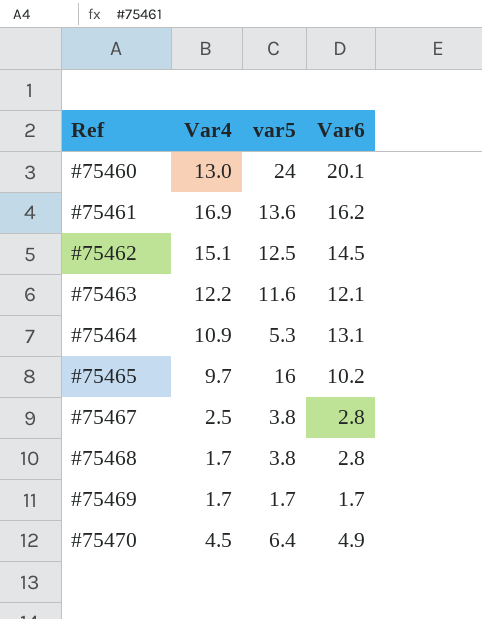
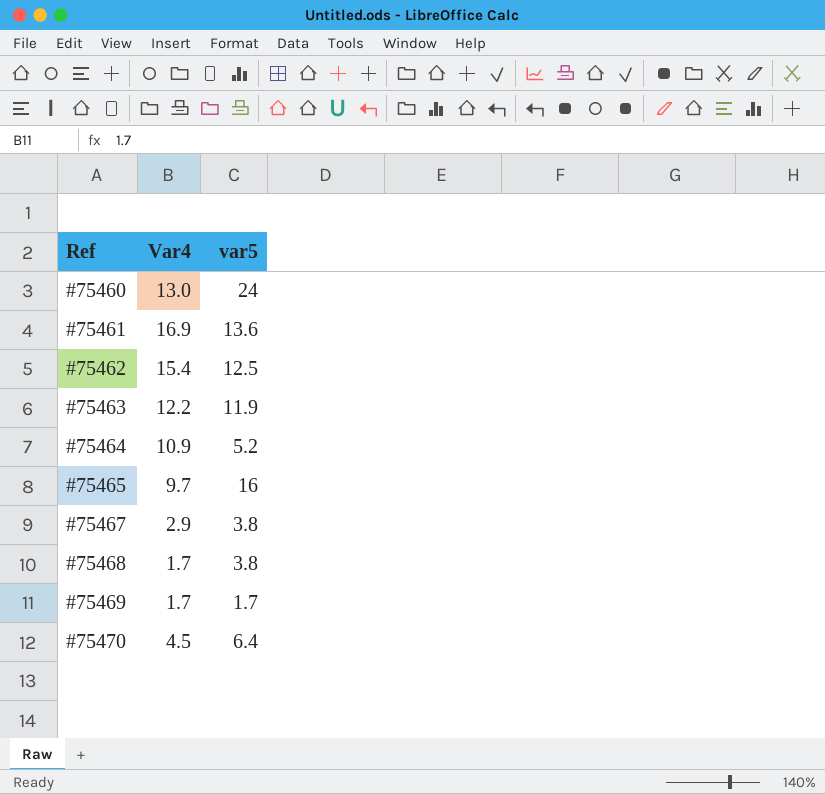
column Var6 | position: 4 -> none
#75462 | Var4: 15.1 -> 15.4
#75463 | var5: 11.6 -> 11.9
#75464 | var5: 5.3 -> 5.2
#75467 | Var4: 2.5 -> 2.9

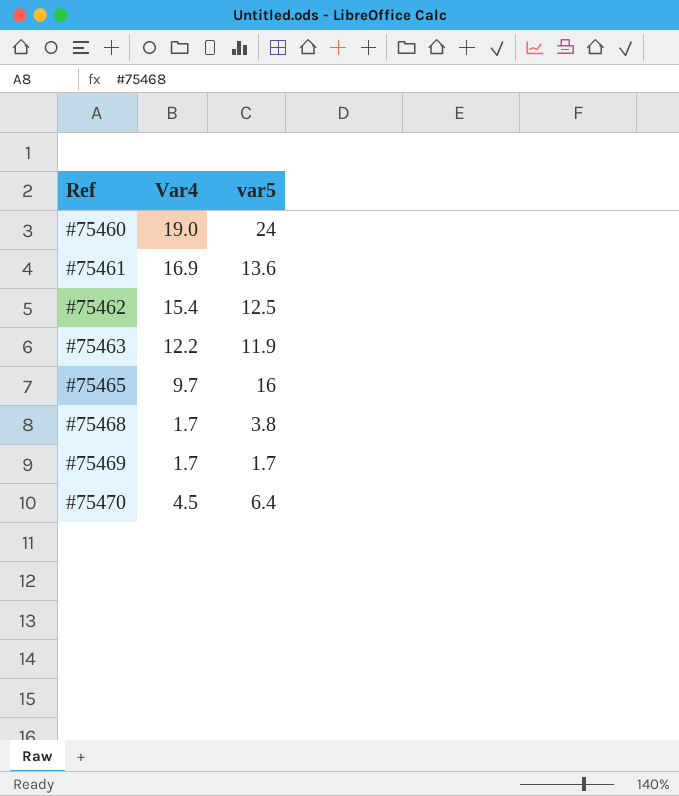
row #75464: 10.9 | 5.2 -> none
row #75467: 2.9 | 3.8 -> none
#75460 | Var4: 13.0 -> 19.0

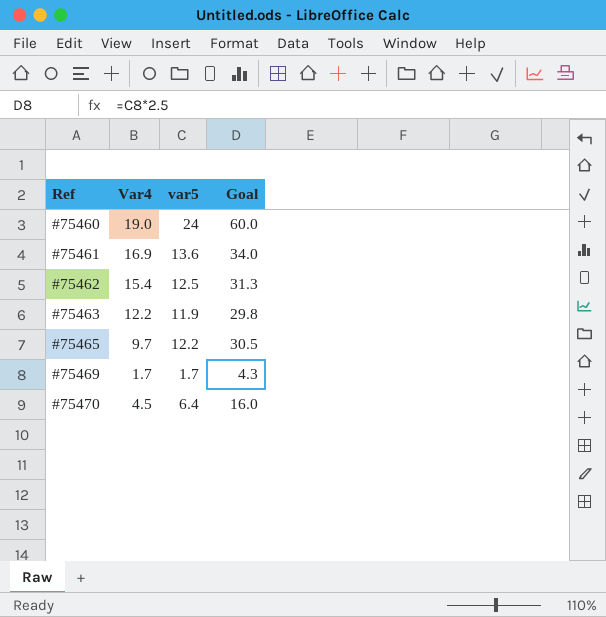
column Goal | formula: none -> [var5] * 2.5
row #75468: 1.7 | 3.8 -> none
#75465 | var5: 16 -> 12.2

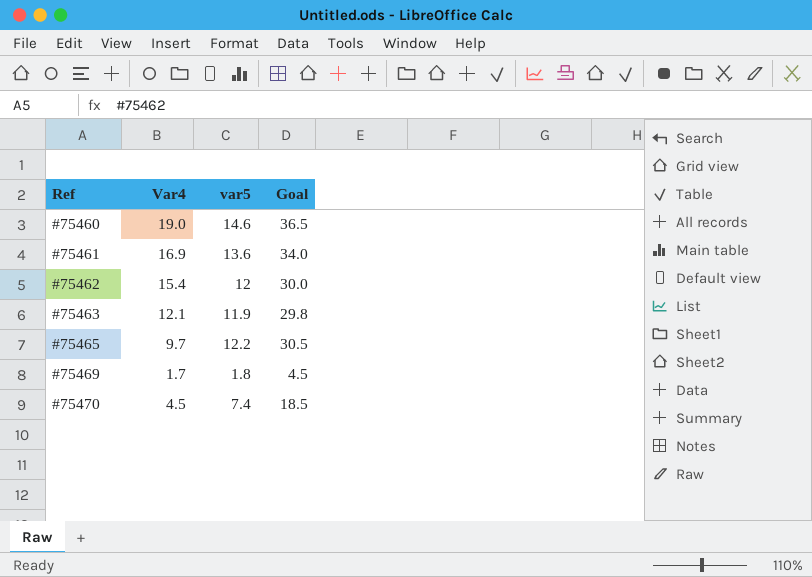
#75460 | var5: 24 -> 14.6
#75460 | Goal: 60.0 -> 36.5
#75462 | var5: 12.5 -> 12
#75462 | Goal: 31.3 -> 30.0
#75463 | Var4: 12.2 -> 12.1
#75469 | var5: 1.7 -> 1.8
#75469 | Goal: 4.3 -> 4.5
#75470 | var5: 6.4 -> 7.4
#75470 | Goal: 16.0 -> 18.5

